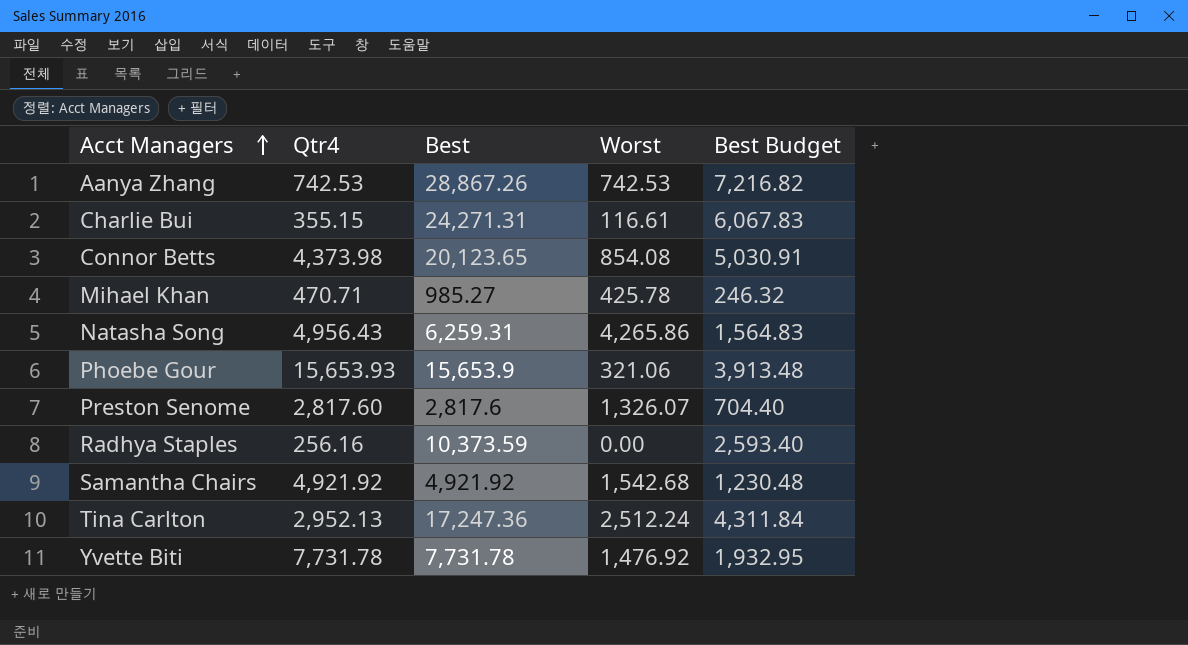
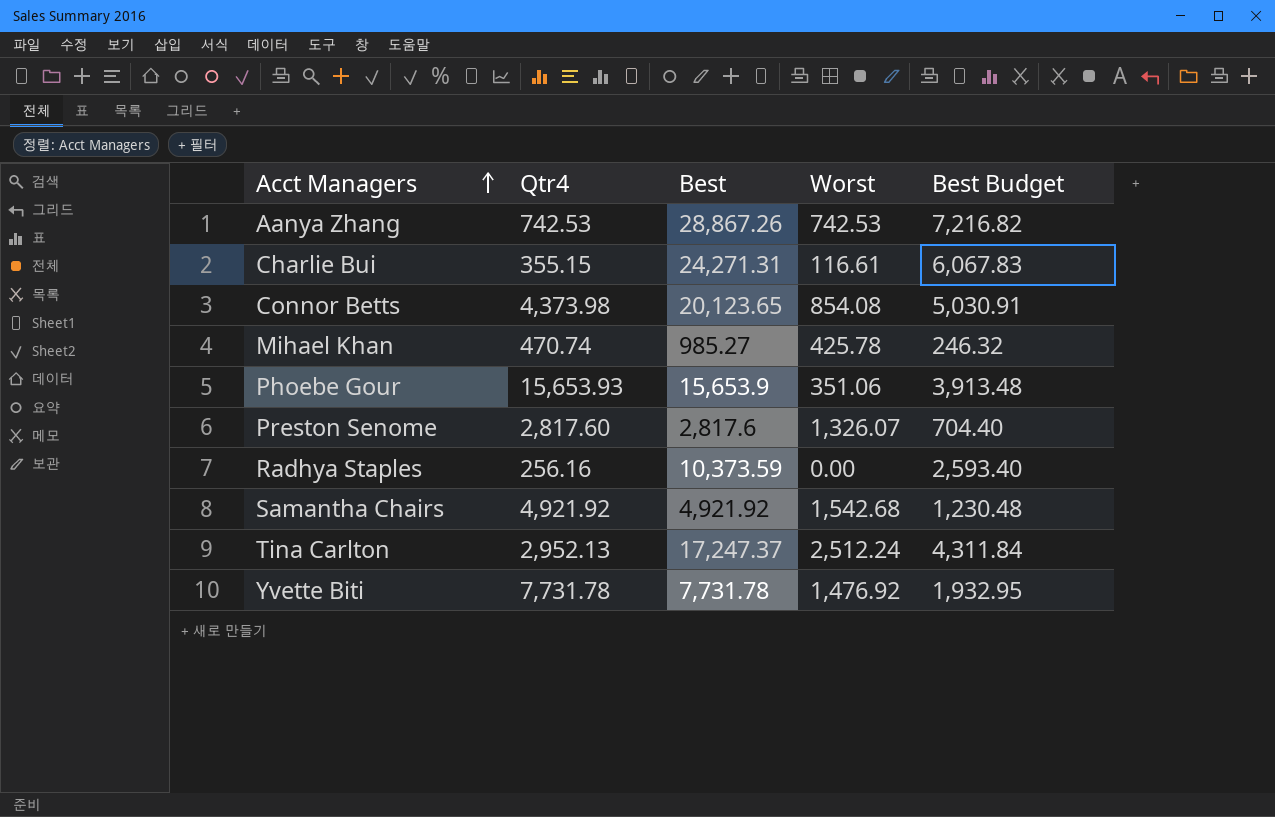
row Natasha Song: 4,956.43 | 6,259.31 | 4,265.86 | 1,564.83 -> none
Mihael Khan | Qtr4: 470.71 -> 470.74
Phoebe Gour | Worst: 321.06 -> 351.06
Tina Carlton | Best: 17,247.36 -> 17,247.37

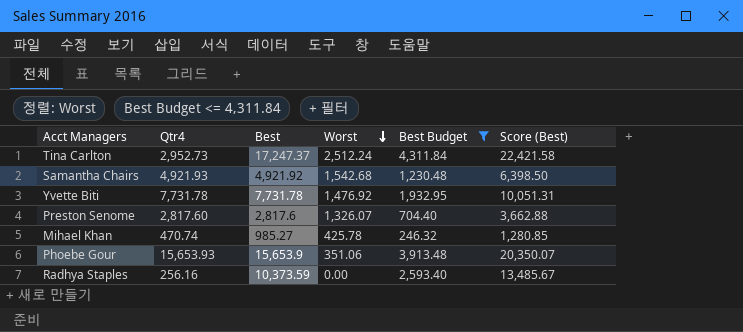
filter: none -> Best Budget <= 4,311.84
row order: Acct Managers ascending -> Worst descending
column Score (Best) | formula: none -> [Best] * 1.3
Tina Carlton | Qtr4: 2,952.13 -> 2,952.73
Samantha Chairs | Qtr4: 4,921.92 -> 4,921.93

